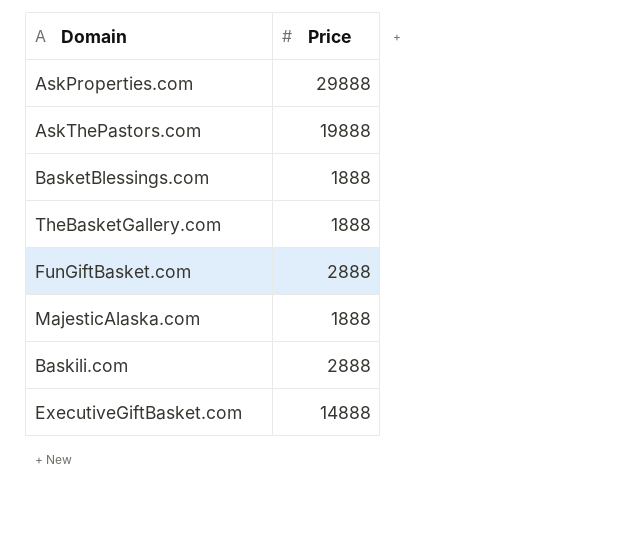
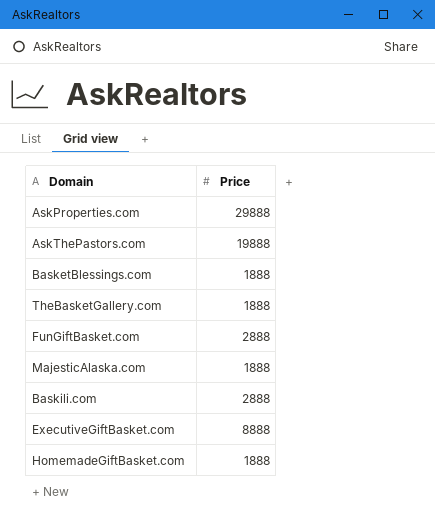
ExecutiveGiftBasket.com | Price: 14888 -> 8888
row HomemadeGiftBasket.com: none -> 1888

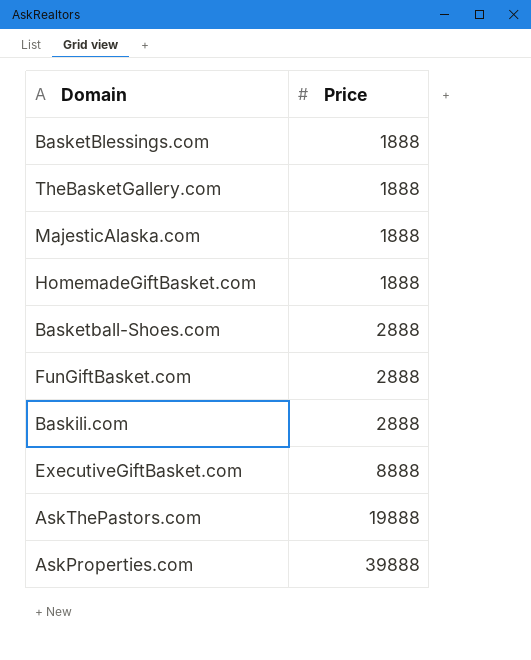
row order: none -> Price ascending
row Basketball-Shoes.com: none -> 2888
AskProperties.com | Price: 29888 -> 39888

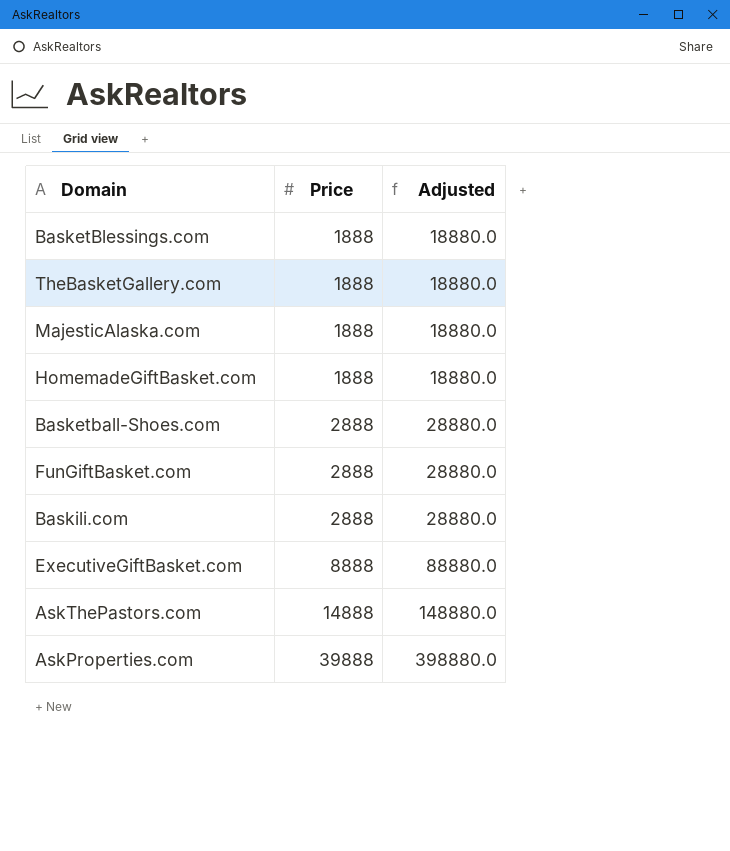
column Adjusted | formula: none -> [Price] * 10
AskThePastors.com | Price: 19888 -> 14888

